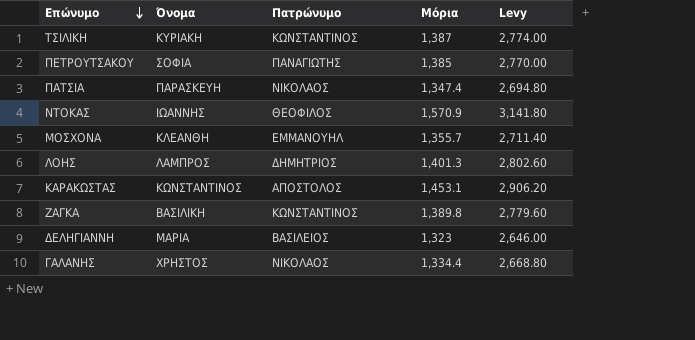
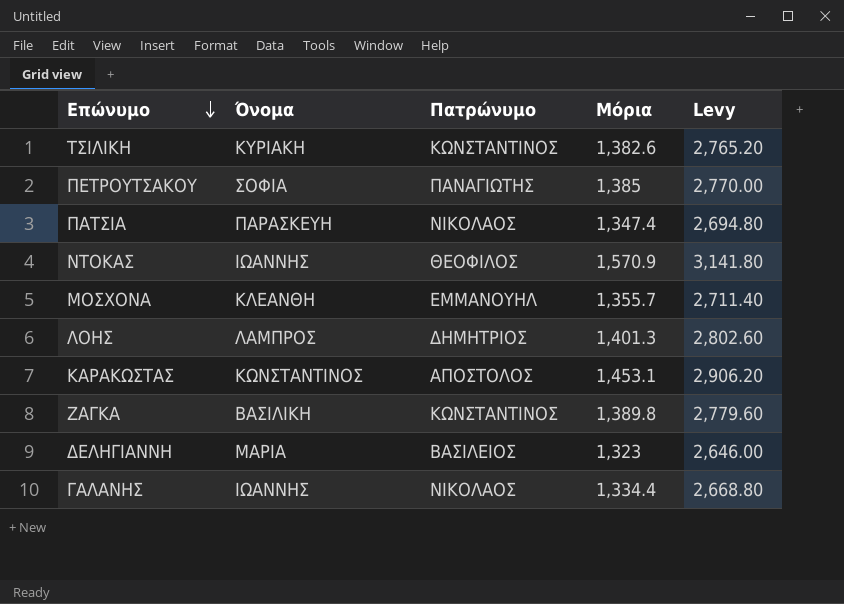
ΤΣΙΛΙΚΗ | Μόρια: 1,387 -> 1,382.6
ΤΣΙΛΙΚΗ | Levy: 2,774.00 -> 2,765.20
ΓΑΛΑΝΗΣ | Όνομα: ΧΡΗΣΤΟΣ -> ΙΩΑΝΝΗΣ

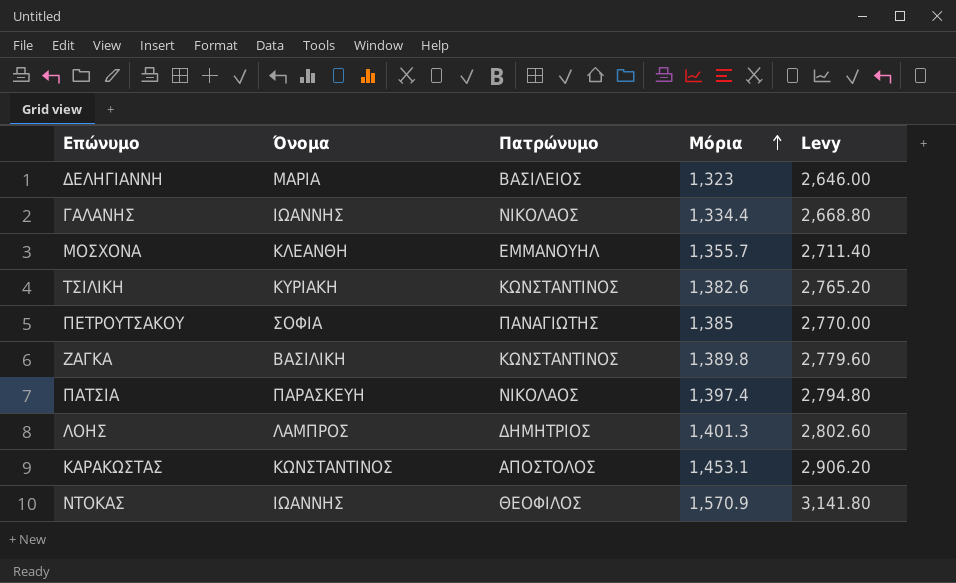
row order: Επώνυμο descending -> Μόρια ascending
ΠΑΤΣΙΑ | Μόρια: 1,347.4 -> 1,397.4
ΠΑΤΣΙΑ | Levy: 2,694.80 -> 2,794.80

